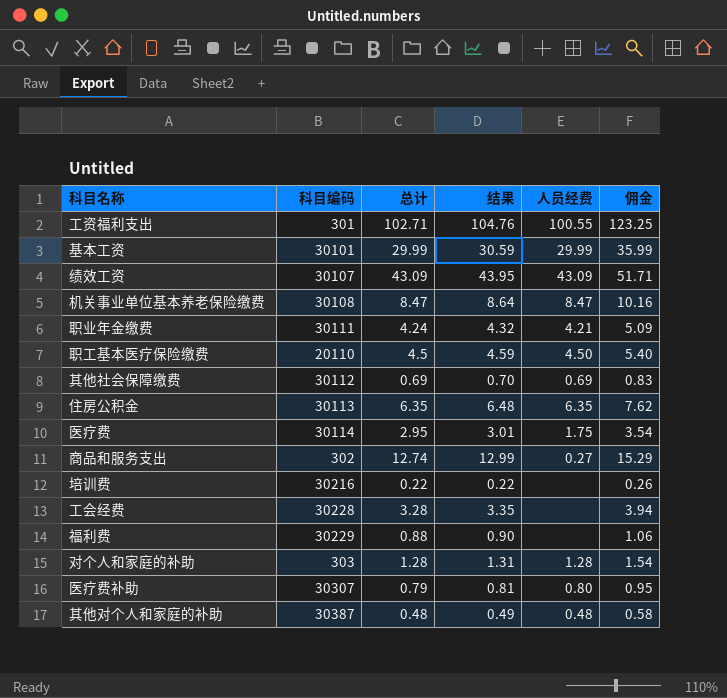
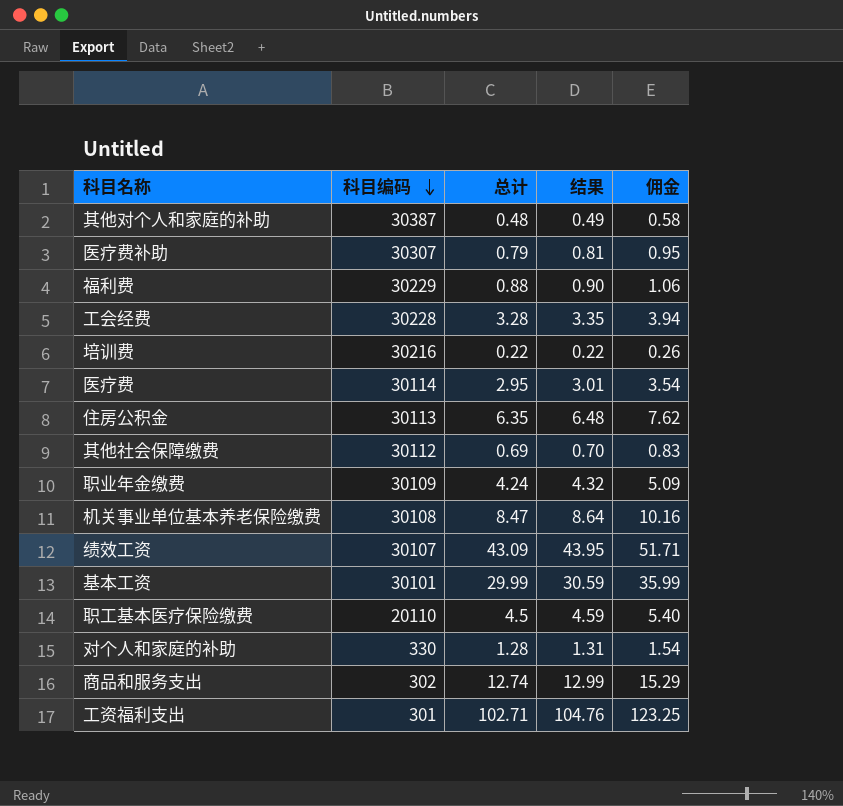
row order: none -> 科目编码 descending
column 人员经费 | position: 5 -> none
职业年金缴费 | 科目编码: 30111 -> 30109
对个人和家庭的补助 | 科目编码: 303 -> 330

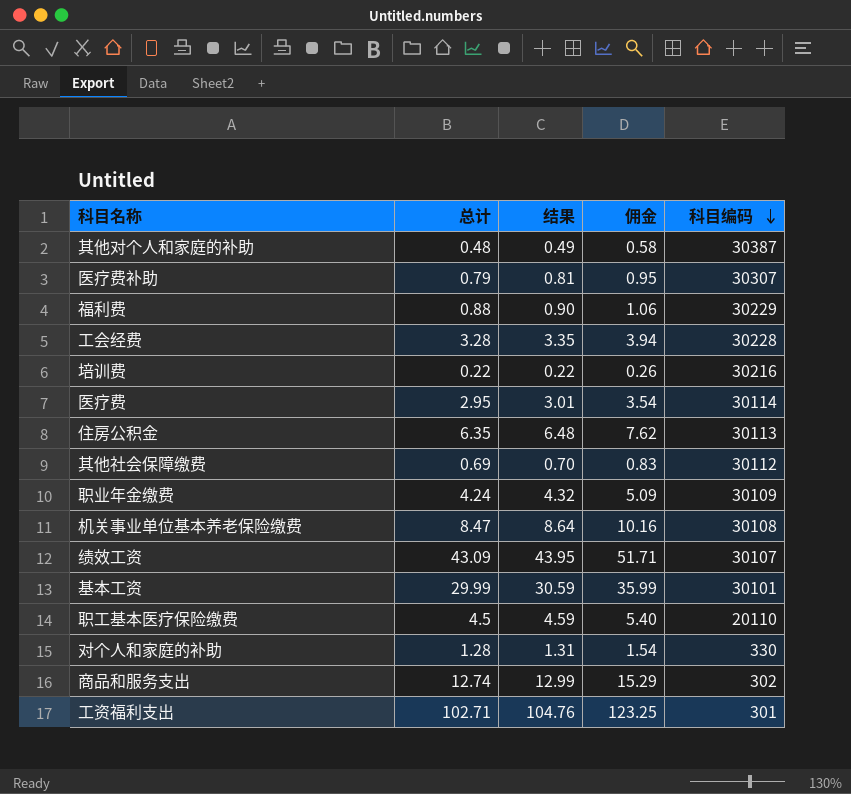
column 科目编码 | position: 2 -> 5

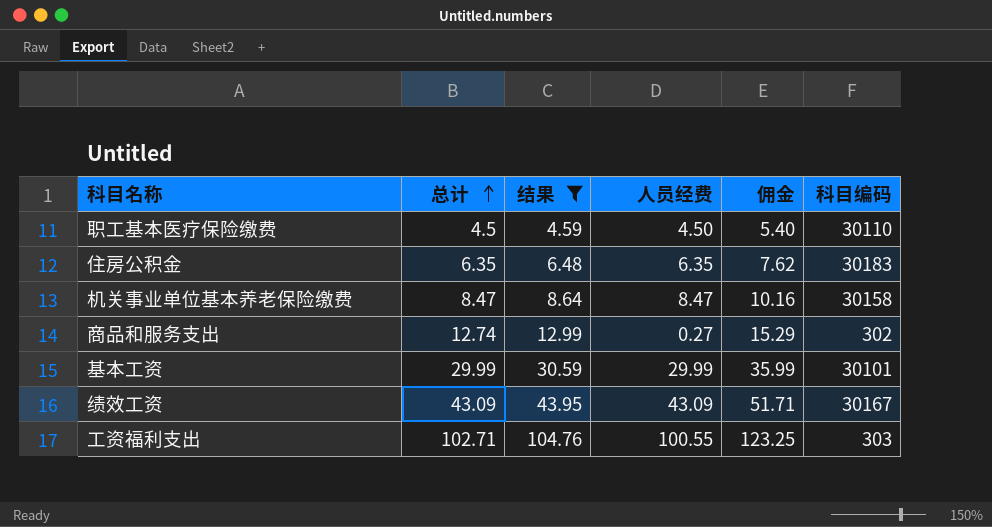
filter: none -> 结果 >= 4.59
row order: 科目编码 descending -> 总计 ascending
column 人员经费 | position: none -> 4
职工基本医疗保险缴费 | 科目编码: 20110 -> 30110
住房公积金 | 科目编码: 30113 -> 30183
机关事业单位基本养老保险缴费 | 科目编码: 30108 -> 30158
绩效工资 | 科目编码: 30107 -> 30167
工资福利支出 | 科目编码: 301 -> 303

